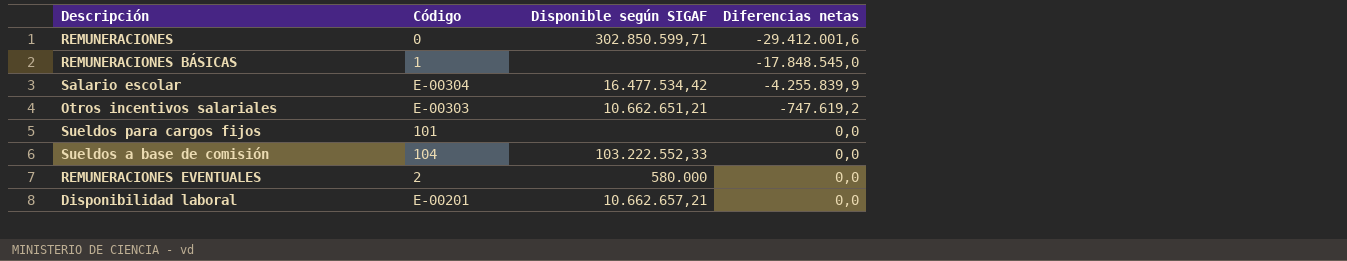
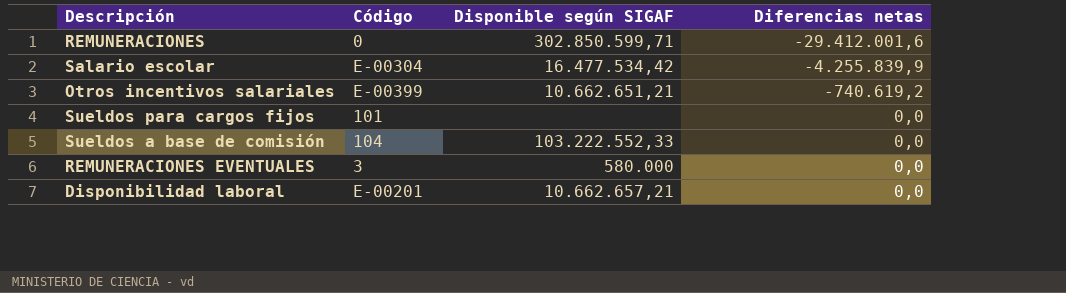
row REMUNERACIONES BÁSICAS: 1 | none | -17.848.545,0 -> none
Otros incentivos salariales | Código: E-00303 -> E-00399
Otros incentivos salariales | Diferencias netas: -747.619,2 -> -740.619,2
REMUNERACIONES EVENTUALES | Código: 2 -> 3

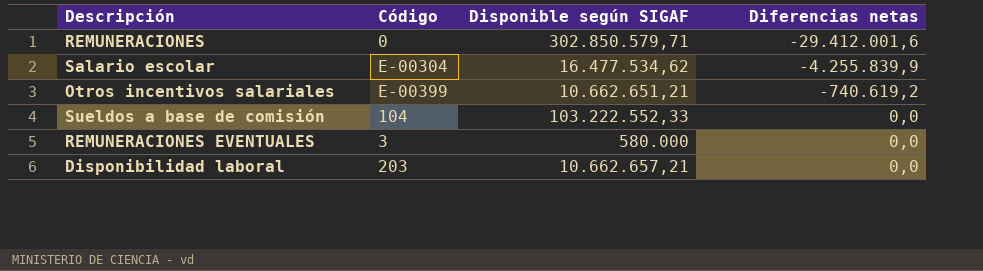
row Sueldos para cargos fijos: 101 | none | 0,0 -> none
REMUNERACIONES | Disponible según SIGAF: 302.850.599,71 -> 302.850.579,71
Salario escolar | Disponible según SIGAF: 16.477.534,42 -> 16.477.534,62
Disponibilidad laboral | Código: E-00201 -> 203

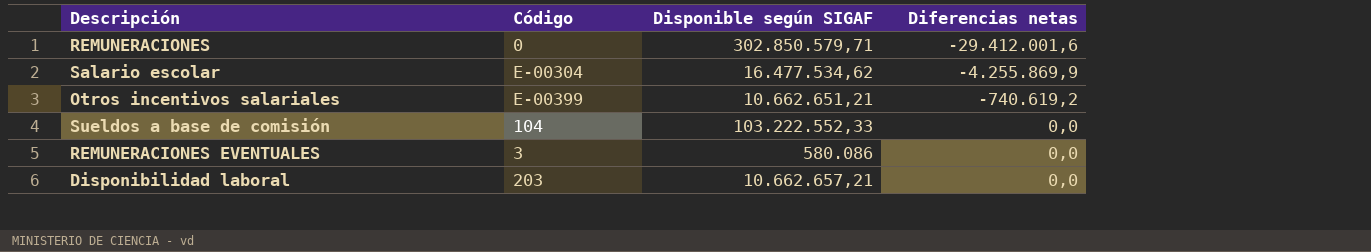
Salario escolar | Diferencias netas: -4.255.839,9 -> -4.255.869,9
REMUNERACIONES EVENTUALES | Disponible según SIGAF: 580.000 -> 580.086

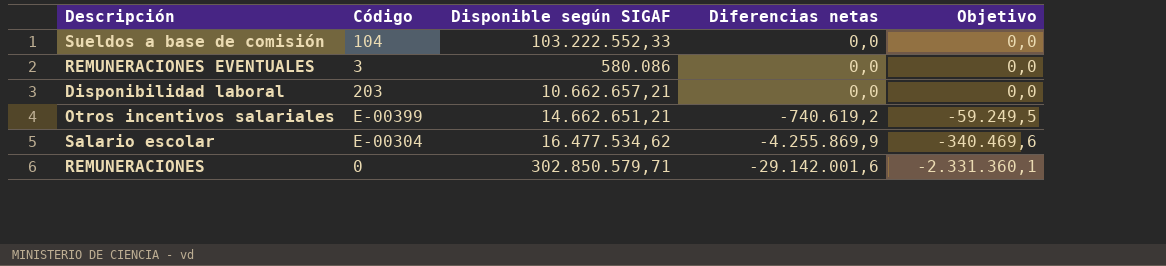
row order: Diferencias netas ascending -> Diferencias netas descending
column Objetivo | formula: none -> [Diferencias netas] * 0,08
Otros incentivos salariales | Disponible según SIGAF: 10.662.651,21 -> 14.662.651,21
REMUNERACIONES | Diferencias netas: -29.412.001,6 -> -29.142.001,6

